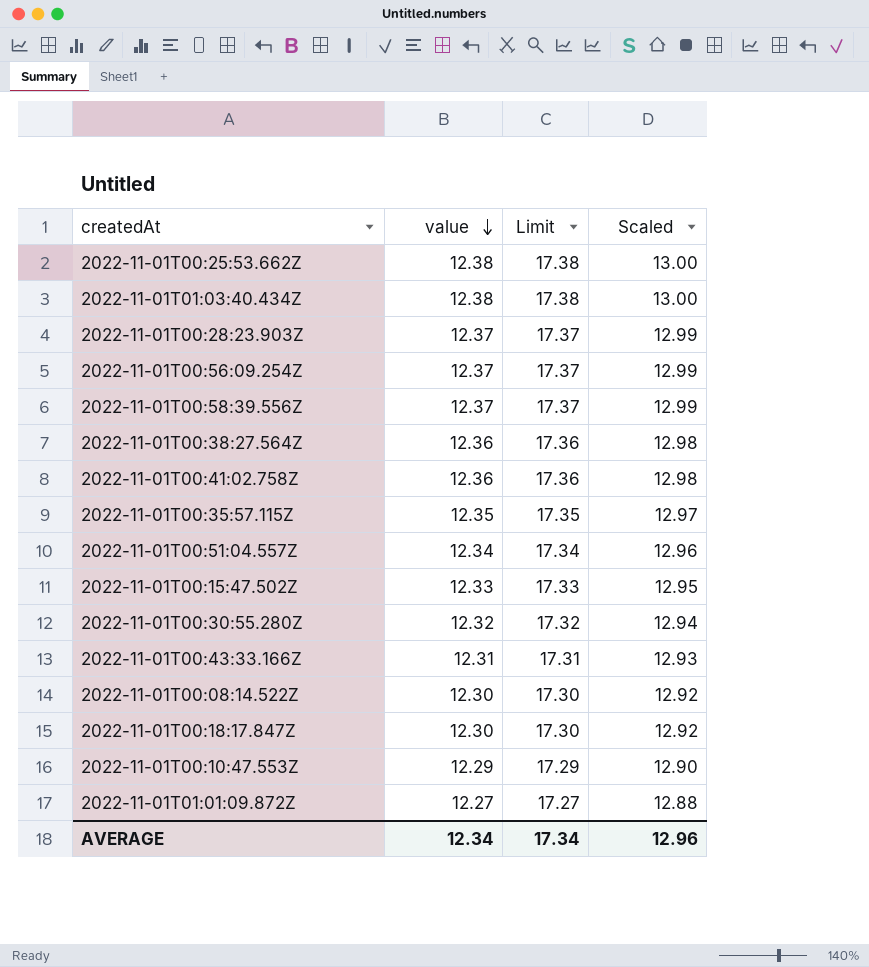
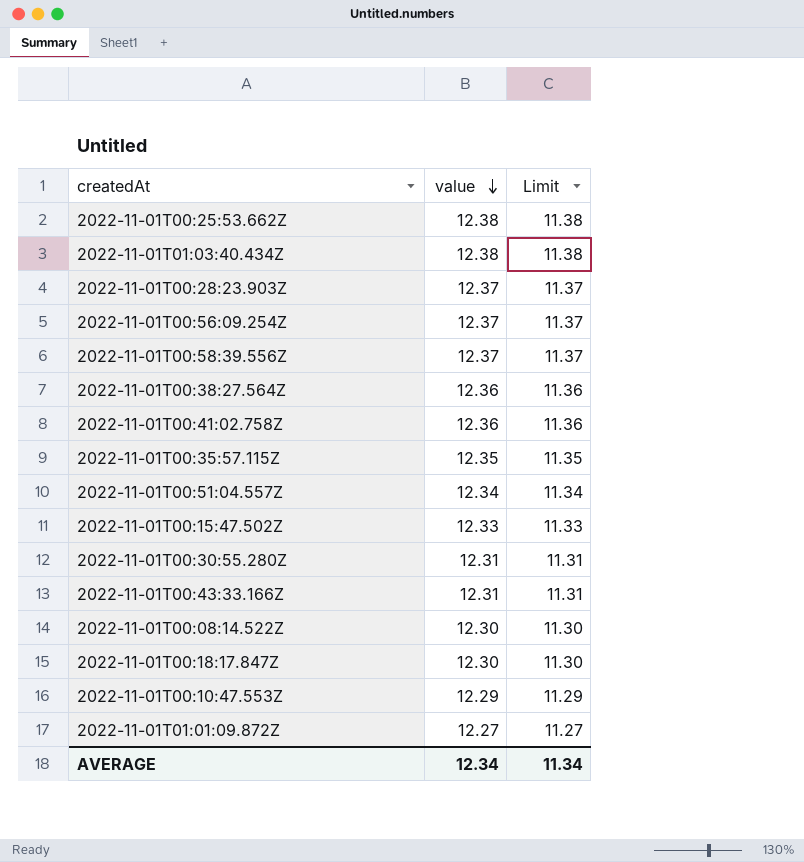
column Scaled | formula: [value] * 1.05 -> none
column Limit | formula: [value] + 5 -> [value] - 1
2022-11-01T00:30:55.280Z | value: 12.32 -> 12.31
AVERAGE | Limit: 17.34 -> 11.34

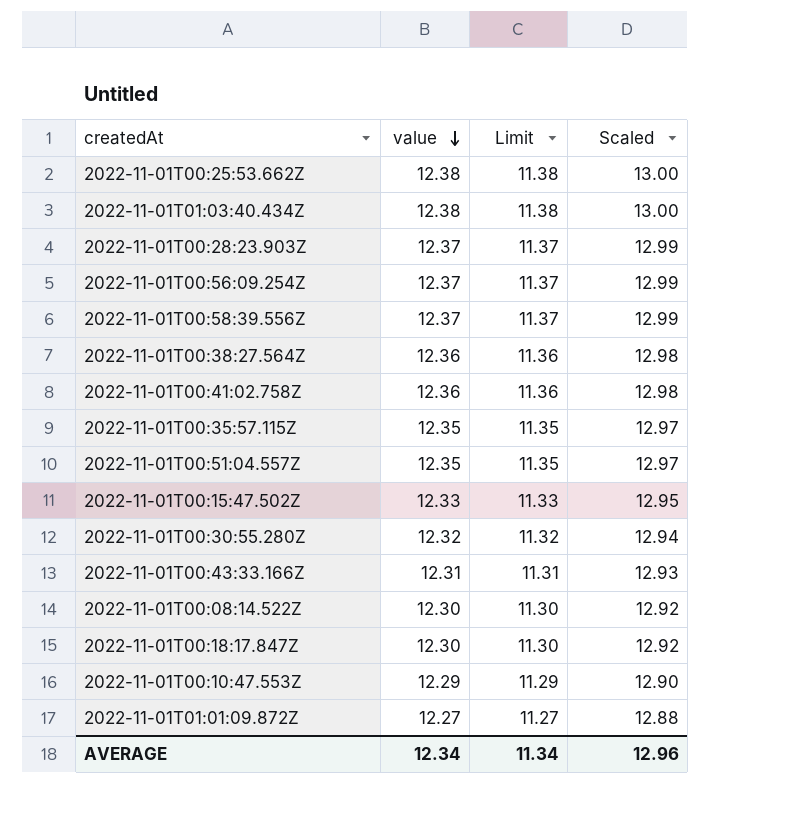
column Scaled | formula: none -> [value] * 1.05
2022-11-01T00:51:04.557Z | value: 12.34 -> 12.35
2022-11-01T00:51:04.557Z | Limit: 11.34 -> 11.35
2022-11-01T00:30:55.280Z | value: 12.31 -> 12.32
2022-11-01T00:30:55.280Z | Limit: 11.31 -> 11.32

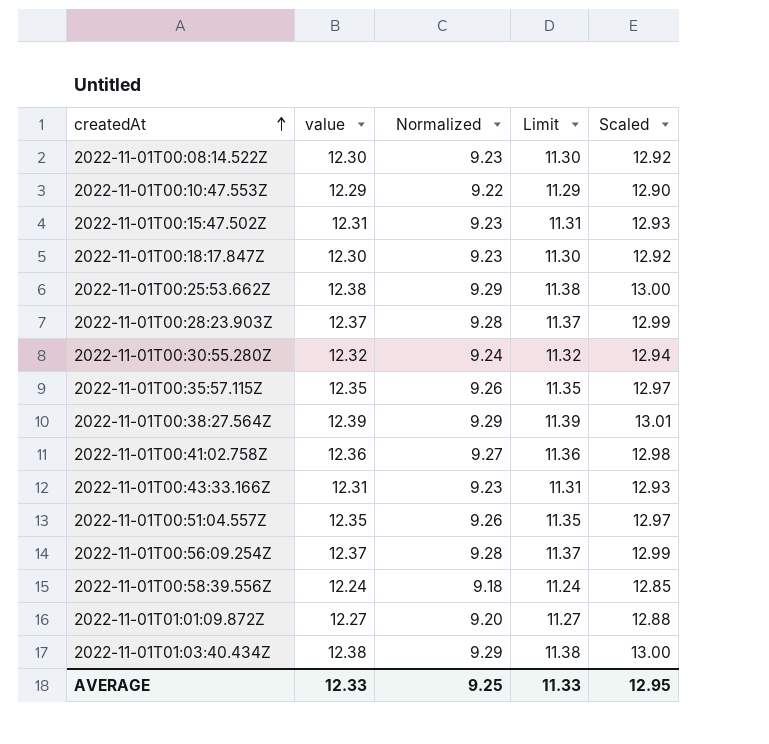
row order: value descending -> createdAt ascending
column Normalized | formula: none -> [value] * 0.75
2022-11-01T00:15:47.502Z | value: 12.33 -> 12.31
2022-11-01T00:15:47.502Z | Limit: 11.33 -> 11.31
2022-11-01T00:15:47.502Z | Scaled: 12.95 -> 12.93
2022-11-01T00:38:27.564Z | value: 12.36 -> 12.39
2022-11-01T00:38:27.564Z | Limit: 11.36 -> 11.39
2022-11-01T00:38:27.564Z | Scaled: 12.98 -> 13.01
2022-11-01T00:58:39.556Z | value: 12.37 -> 12.24
2022-11-01T00:58:39.556Z | Limit: 11.37 -> 11.24
2022-11-01T00:58:39.556Z | Scaled: 12.99 -> 12.85
AVERAGE | value: 12.34 -> 12.33
AVERAGE | Limit: 11.34 -> 11.33
AVERAGE | Scaled: 12.96 -> 12.95

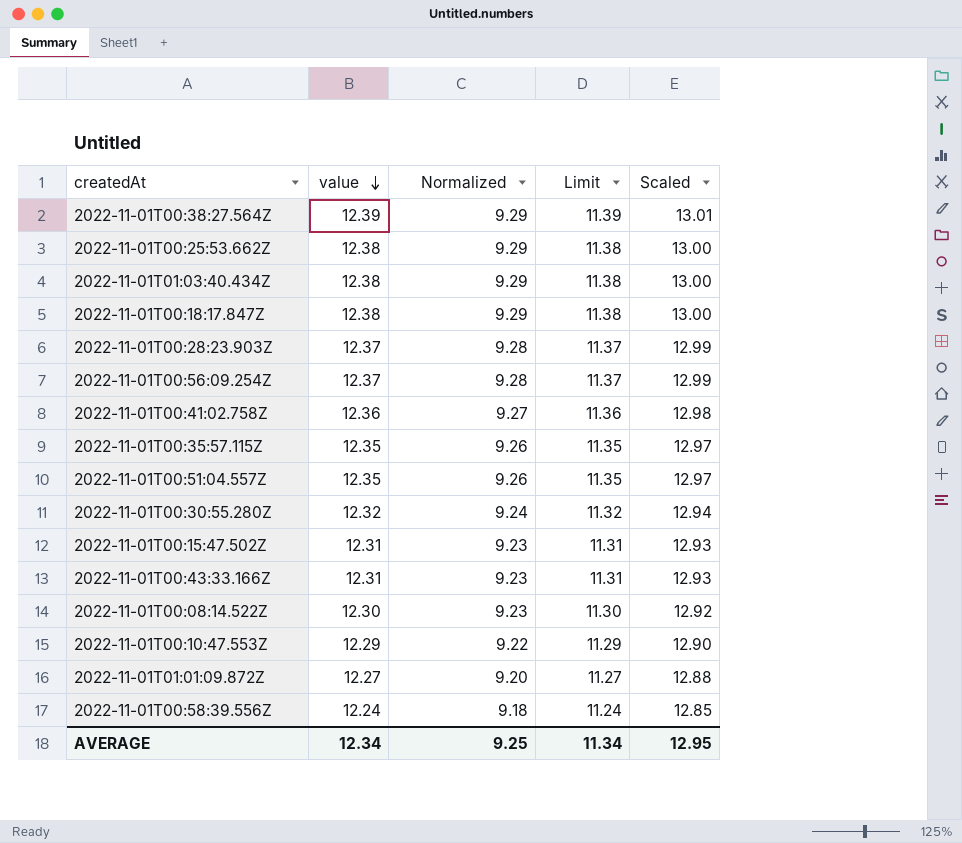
row order: createdAt ascending -> value descending
2022-11-01T00:18:17.847Z | value: 12.30 -> 12.38
2022-11-01T00:18:17.847Z | Normalized: 9.23 -> 9.29
2022-11-01T00:18:17.847Z | Limit: 11.30 -> 11.38
2022-11-01T00:18:17.847Z | Scaled: 12.92 -> 13.00
AVERAGE | value: 12.33 -> 12.34
AVERAGE | Limit: 11.33 -> 11.34

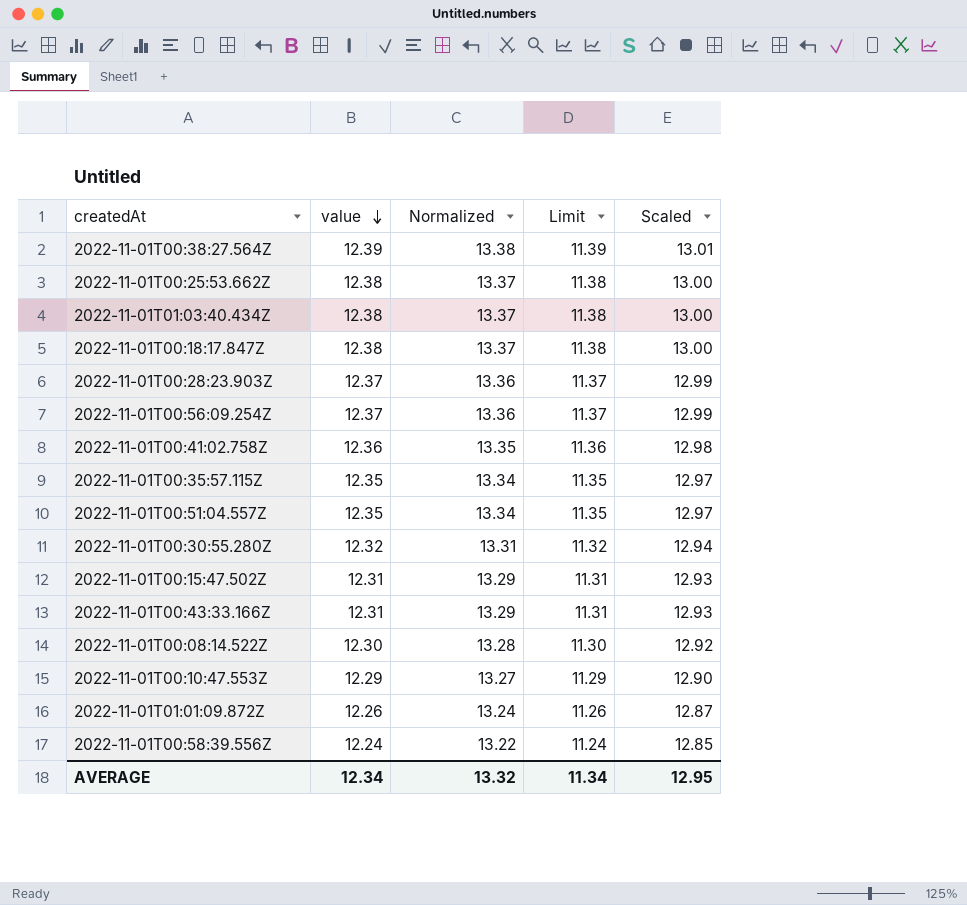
column Normalized | formula: [value] * 0.75 -> [value] * 1.08
2022-11-01T01:01:09.872Z | value: 12.27 -> 12.26
2022-11-01T01:01:09.872Z | Limit: 11.27 -> 11.26
2022-11-01T01:01:09.872Z | Scaled: 12.88 -> 12.87
AVERAGE | Normalized: 9.25 -> 13.32

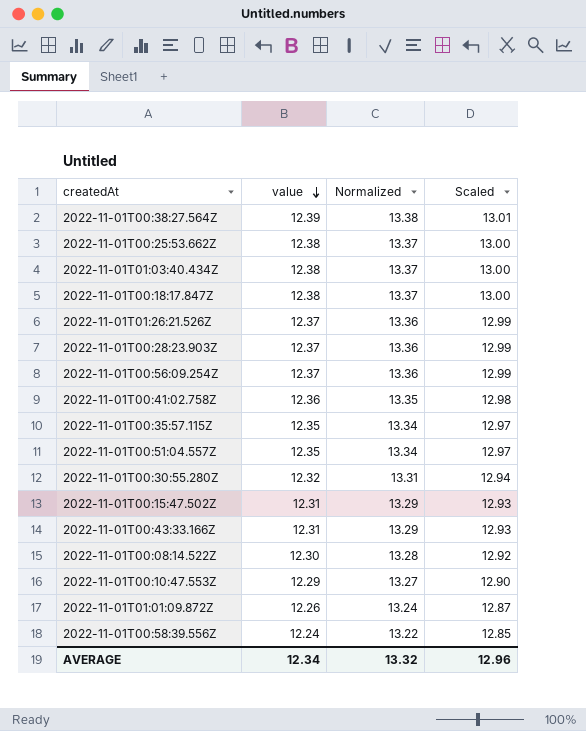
column Limit | formula: [value] - 1 -> none
row 2022-11-01T01:26:21.526Z: none -> 12.37 | 13.36 | 12.99
AVERAGE | Scaled: 12.95 -> 12.96

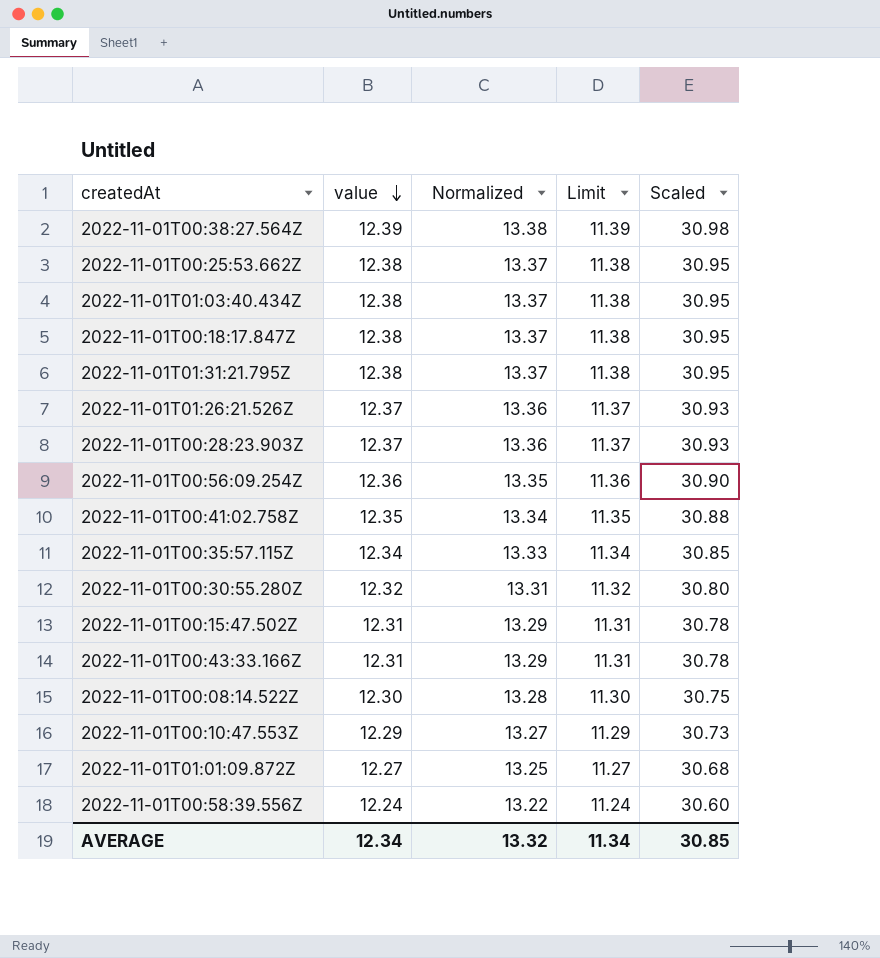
column Limit | formula: none -> [value] - 1
column Scaled | formula: [value] * 1.05 -> [value] * 2.5
row 2022-11-01T00:51:04.557Z: 12.35 | 13.34 | 12.97 -> none
row 2022-11-01T01:31:21.795Z: none -> 12.38 | 13.37 | 11.38 | 30.95
2022-11-01T00:56:09.254Z | value: 12.37 -> 12.36
2022-11-01T00:56:09.254Z | Normalized: 13.36 -> 13.35
2022-11-01T00:41:02.758Z | value: 12.36 -> 12.35
2022-11-01T00:41:02.758Z | Normalized: 13.35 -> 13.34
2022-11-01T00:35:57.115Z | value: 12.35 -> 12.34
2022-11-01T00:35:57.115Z | Normalized: 13.34 -> 13.33
2022-11-01T01:01:09.872Z | value: 12.26 -> 12.27
2022-11-01T01:01:09.872Z | Normalized: 13.24 -> 13.25
AVERAGE | Scaled: 12.96 -> 30.85

